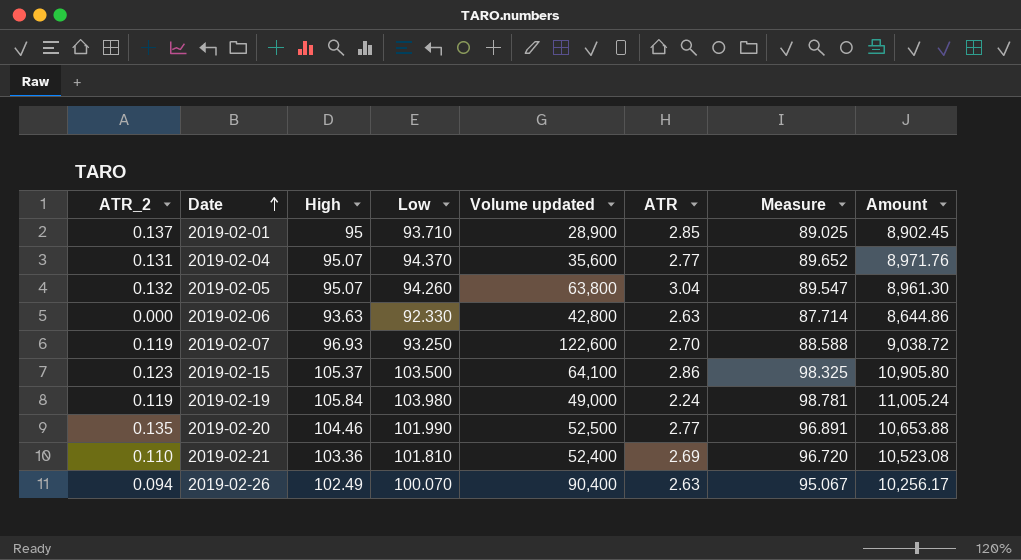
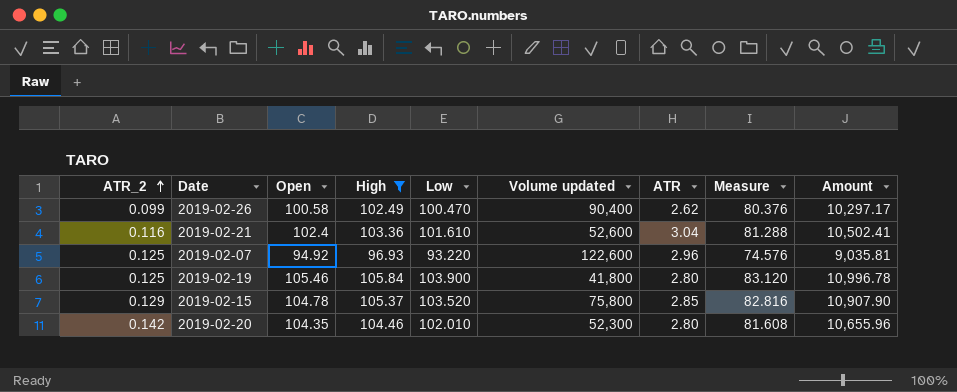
filter: none -> High >= 96.93
row order: Date ascending -> ATR_2 ascending
column Open | position: none -> 3
column Measure | formula: [Low] * 0.95 -> [Low] * 0.8
2019-02-26 | ATR_2: 0.094 -> 0.099
2019-02-26 | Low: 100.070 -> 100.470
2019-02-26 | ATR: 2.63 -> 2.62
2019-02-26 | Amount: 10,256.17 -> 10,297.17
2019-02-21 | ATR_2: 0.110 -> 0.116
2019-02-21 | Low: 101.810 -> 101.610
2019-02-21 | Volume updated: 52,400 -> 52,600
2019-02-21 | ATR: 2.69 -> 3.04
2019-02-21 | Amount: 10,523.08 -> 10,502.41
2019-02-07 | ATR_2: 0.119 -> 0.125
2019-02-07 | Low: 93.250 -> 93.220
2019-02-07 | ATR: 2.70 -> 2.96
2019-02-07 | Amount: 9,038.72 -> 9,035.81
2019-02-19 | ATR_2: 0.119 -> 0.125
2019-02-19 | Low: 103.980 -> 103.900
2019-02-19 | Volume updated: 49,000 -> 41,800
2019-02-19 | ATR: 2.24 -> 2.80
2019-02-19 | Amount: 11,005.24 -> 10,996.78
2019-02-15 | ATR_2: 0.123 -> 0.129
2019-02-15 | Low: 103.500 -> 103.520
2019-02-15 | Volume updated: 64,100 -> 75,800
2019-02-15 | ATR: 2.86 -> 2.85
2019-02-15 | Amount: 10,905.80 -> 10,907.90
2019-02-20 | ATR_2: 0.135 -> 0.142
2019-02-20 | Low: 101.990 -> 102.010
2019-02-20 | Volume updated: 52,500 -> 52,300
2019-02-20 | ATR: 2.77 -> 2.80
2019-02-20 | Amount: 10,653.88 -> 10,655.96

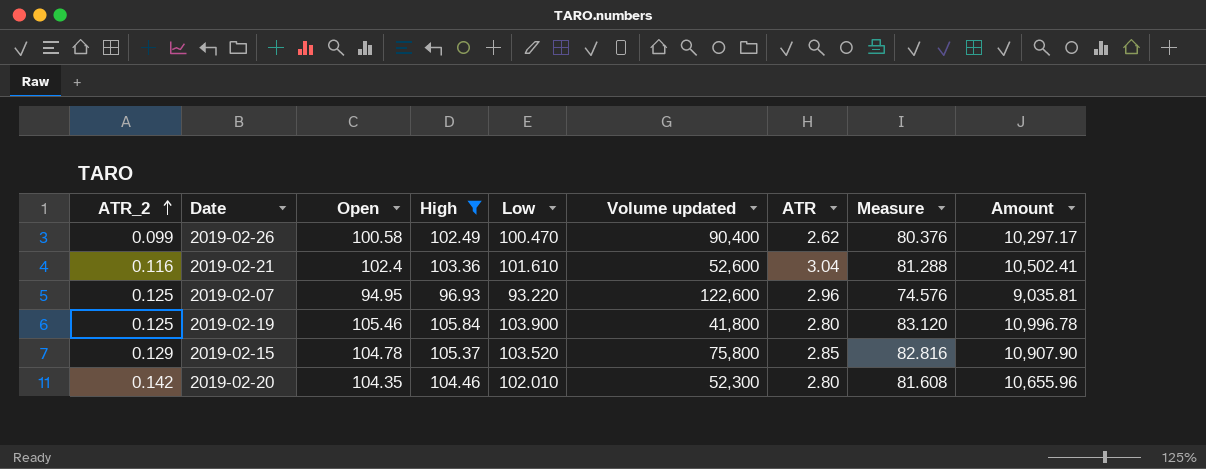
2019-02-07 | Open: 94.92 -> 94.95

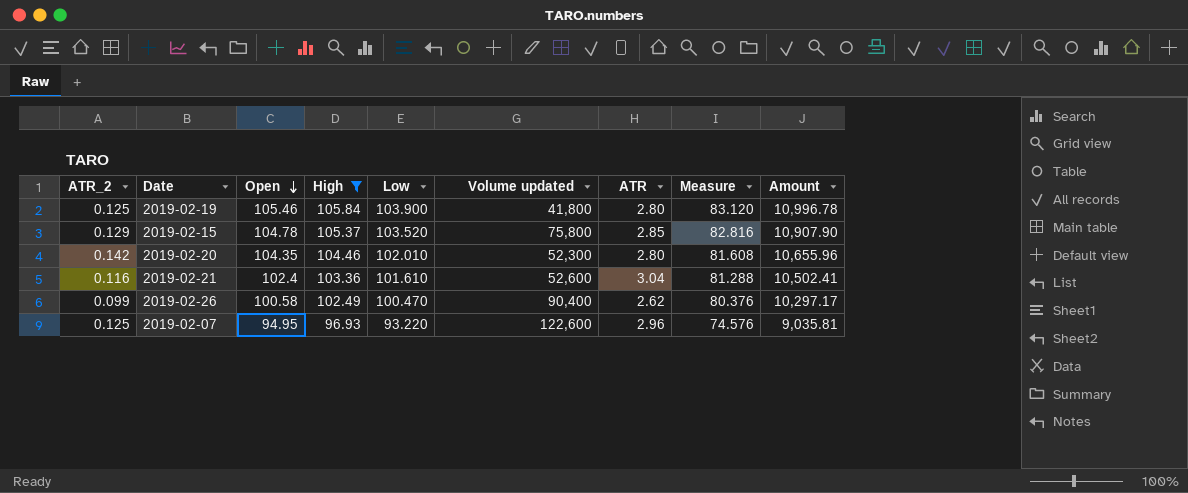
row order: ATR_2 ascending -> Open descending

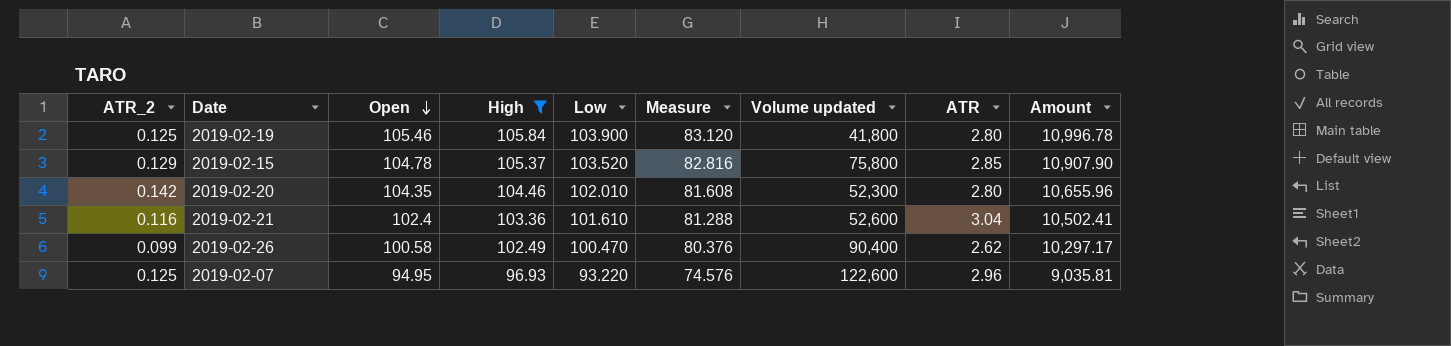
column Measure | position: 8 -> 6

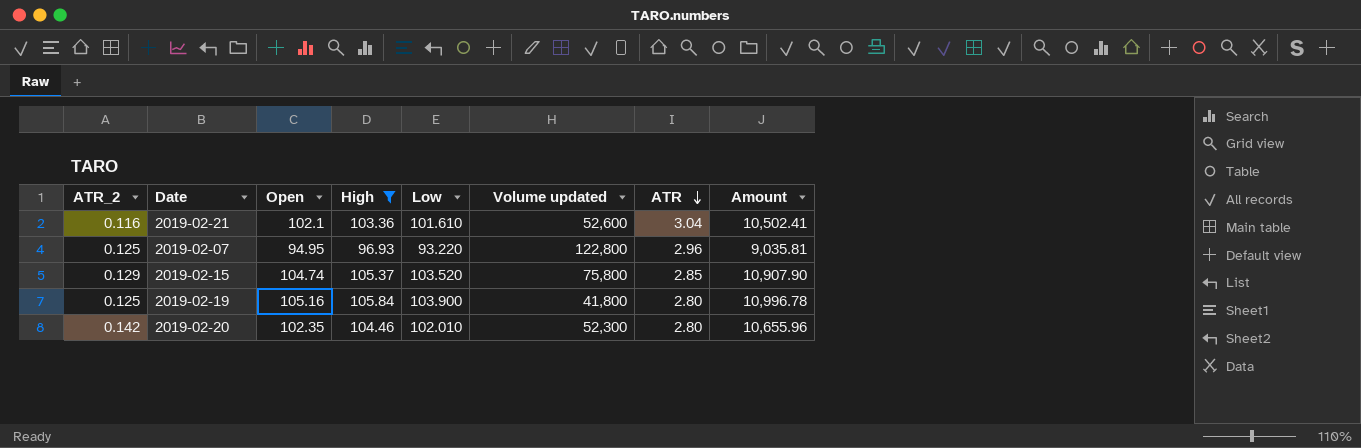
row order: Open descending -> ATR descending
column Measure | formula: [Low] * 0.8 -> none
row 2019-02-26: 0.099 | 100.58 | 102.49 | 100.470 | 80.376 | 90,400 | 2.62 | 10,297.17 -> none
2019-02-21 | Open: 102.4 -> 102.1
2019-02-07 | Volume updated: 122,600 -> 122,800
2019-02-15 | Open: 104.78 -> 104.74
2019-02-19 | Open: 105.46 -> 105.16
2019-02-20 | Open: 104.35 -> 102.35

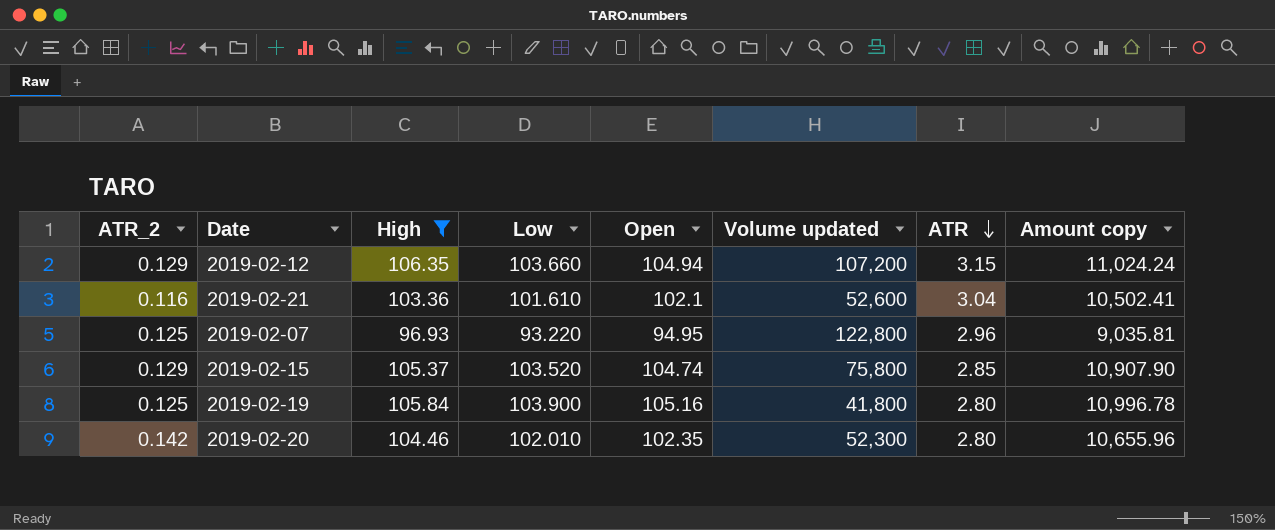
column Open | position: 3 -> 5
column name: Amount -> Amount copy
row 2019-02-12: none -> 0.129 | 106.35 | 103.660 | 104.94 | 107,200 | 3.15 | 11,024.24

